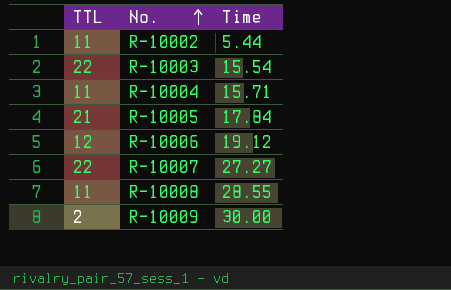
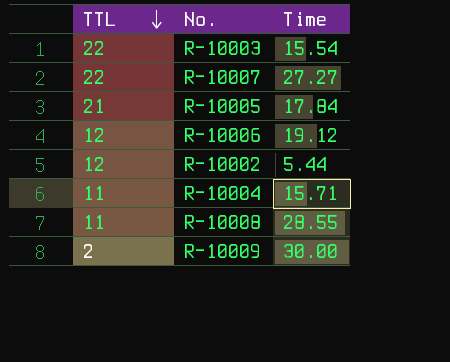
row order: No. ascending -> TTL descending
R-10002 | TTL: 11 -> 12

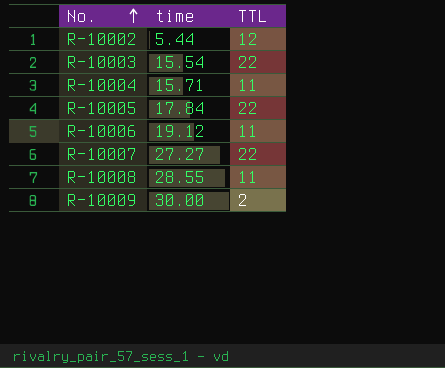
row order: TTL descending -> No. ascending
column name: Time -> time
column TTL | position: 1 -> 3
R-10005 | TTL: 21 -> 22
R-10006 | TTL: 12 -> 11

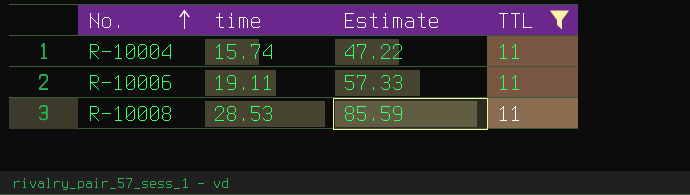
filter: none -> TTL = 11
column Estimate | formula: none -> [time] * 3
R-10004 | time: 15.71 -> 15.74
R-10006 | time: 19.12 -> 19.11
R-10008 | time: 28.55 -> 28.53

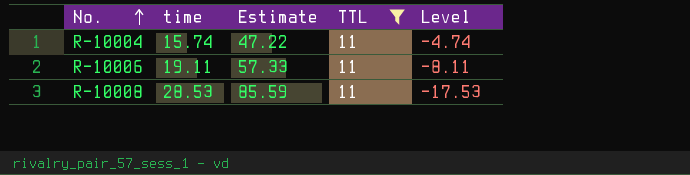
column Level | formula: none -> [TTL] - [time]

